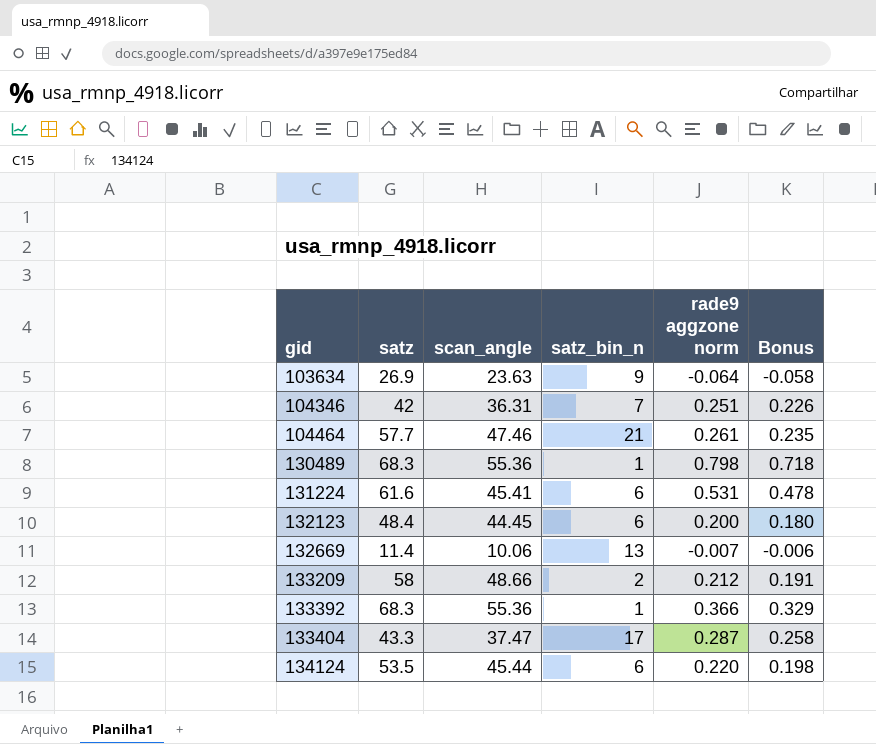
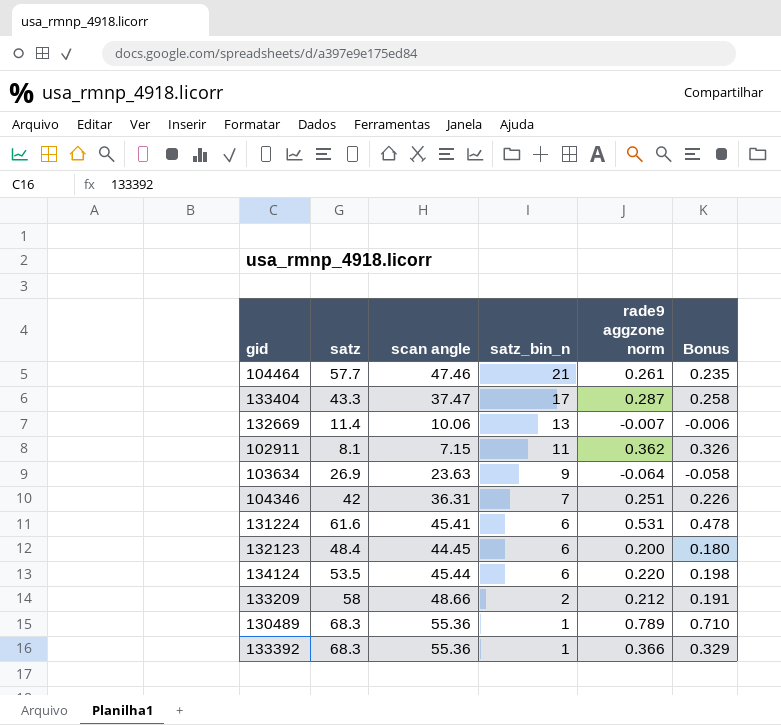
row order: gid ascending -> satz_bin_n descending
column name: scan_angle -> scan angle
row 102911: none -> 8.1 | 7.15 | 11 | 0.362 | 0.326
130489 | rade9 aggzone norm: 0.798 -> 0.789
130489 | Bonus: 0.718 -> 0.710

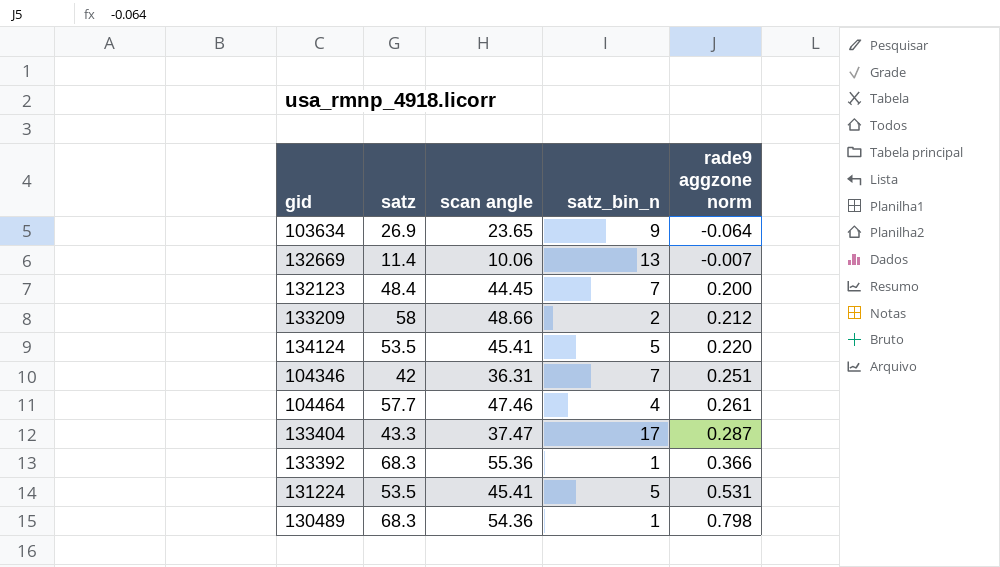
row order: satz_bin_n descending -> rade9 aggzone norm ascending
column Bonus | formula: [rade9 aggzone norm] * 0.9 -> none
row 102911: 8.1 | 7.15 | 11 | 0.362 | 0.326 -> none
103634 | scan angle: 23.63 -> 23.65
132123 | satz_bin_n: 6 -> 7
134124 | scan angle: 45.44 -> 45.41
134124 | satz_bin_n: 6 -> 5
104464 | satz_bin_n: 21 -> 4
131224 | satz: 61.6 -> 53.5
131224 | satz_bin_n: 6 -> 5
130489 | scan angle: 55.36 -> 54.36
130489 | rade9 aggzone norm: 0.789 -> 0.798

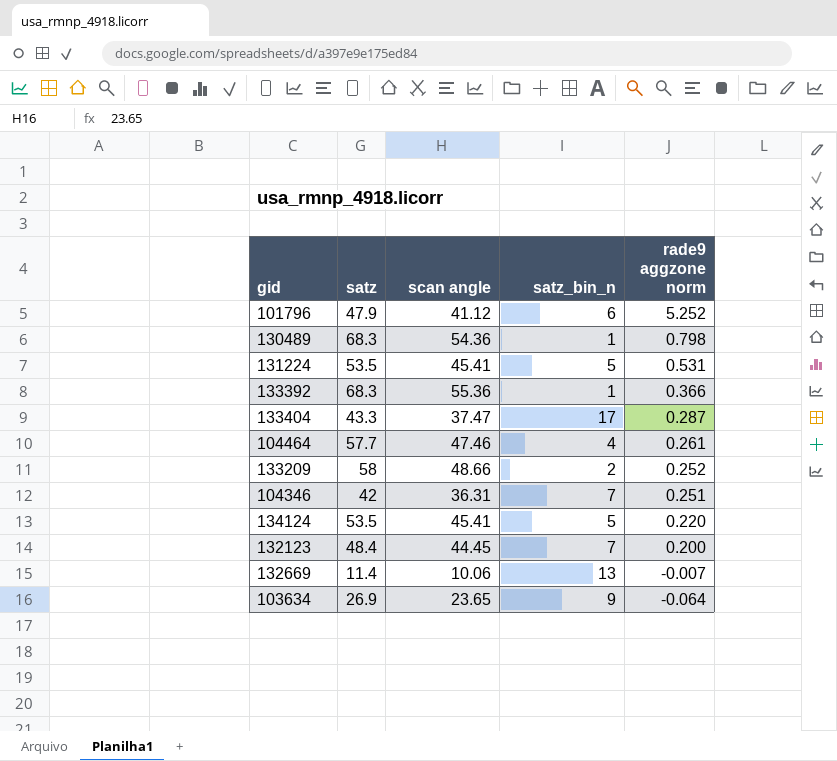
row order: rade9 aggzone norm ascending -> rade9 aggzone norm descending
row 101796: none -> 47.9 | 41.12 | 6 | 5.252
133209 | rade9 aggzone norm: 0.212 -> 0.252

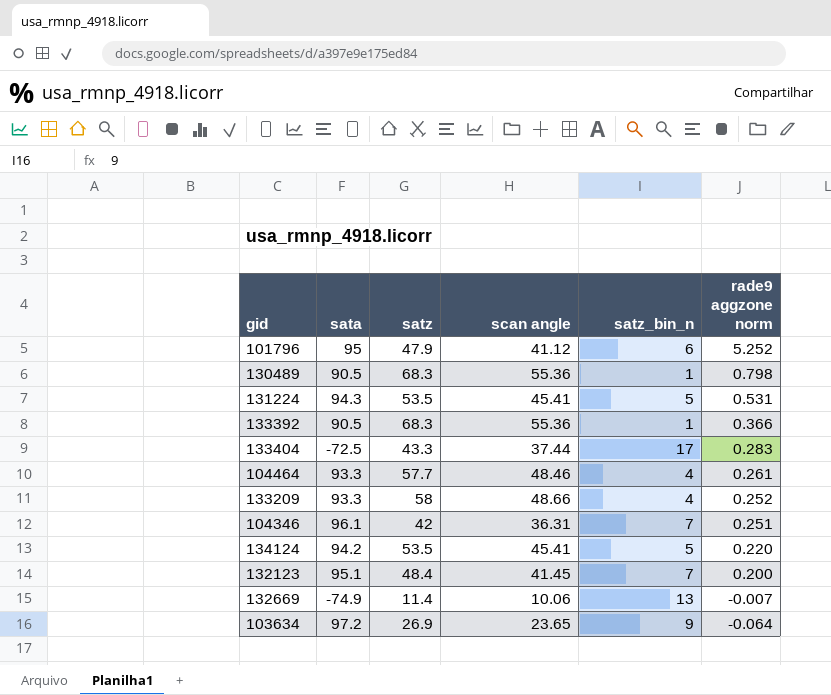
column sata | position: none -> 2
130489 | scan angle: 54.36 -> 55.36
133404 | scan angle: 37.47 -> 37.44
133404 | rade9 aggzone norm: 0.287 -> 0.283
104464 | scan angle: 47.46 -> 48.46
133209 | satz_bin_n: 2 -> 4
132123 | scan angle: 44.45 -> 41.45

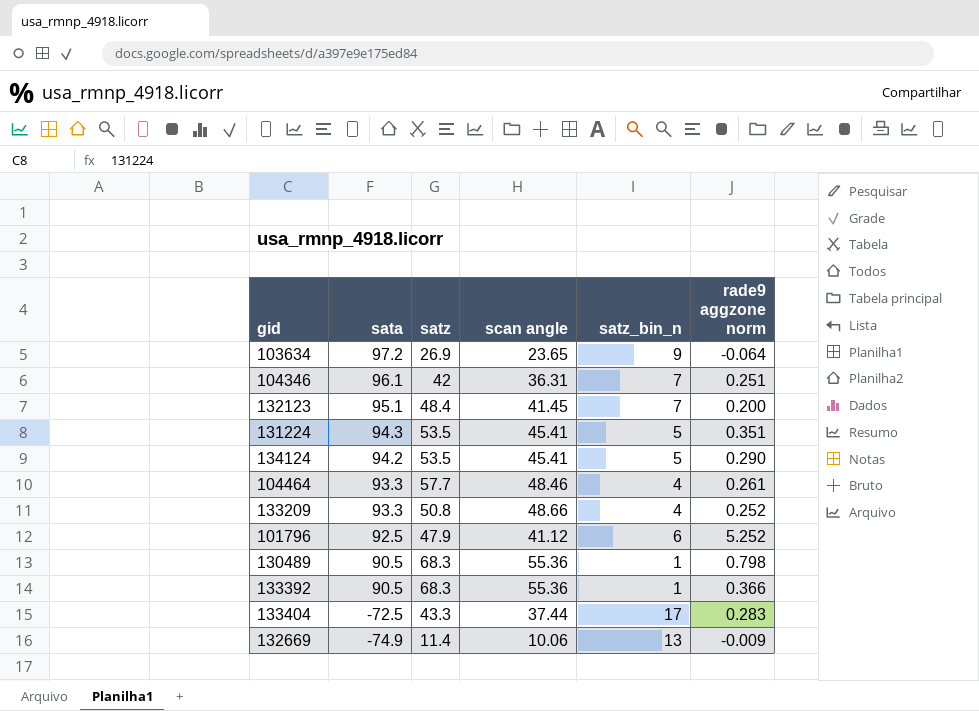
row order: rade9 aggzone norm descending -> sata descending
131224 | rade9 aggzone norm: 0.531 -> 0.351
134124 | rade9 aggzone norm: 0.220 -> 0.290
133209 | satz: 58 -> 50.8
101796 | sata: 95 -> 92.5
132669 | rade9 aggzone norm: -0.007 -> -0.009

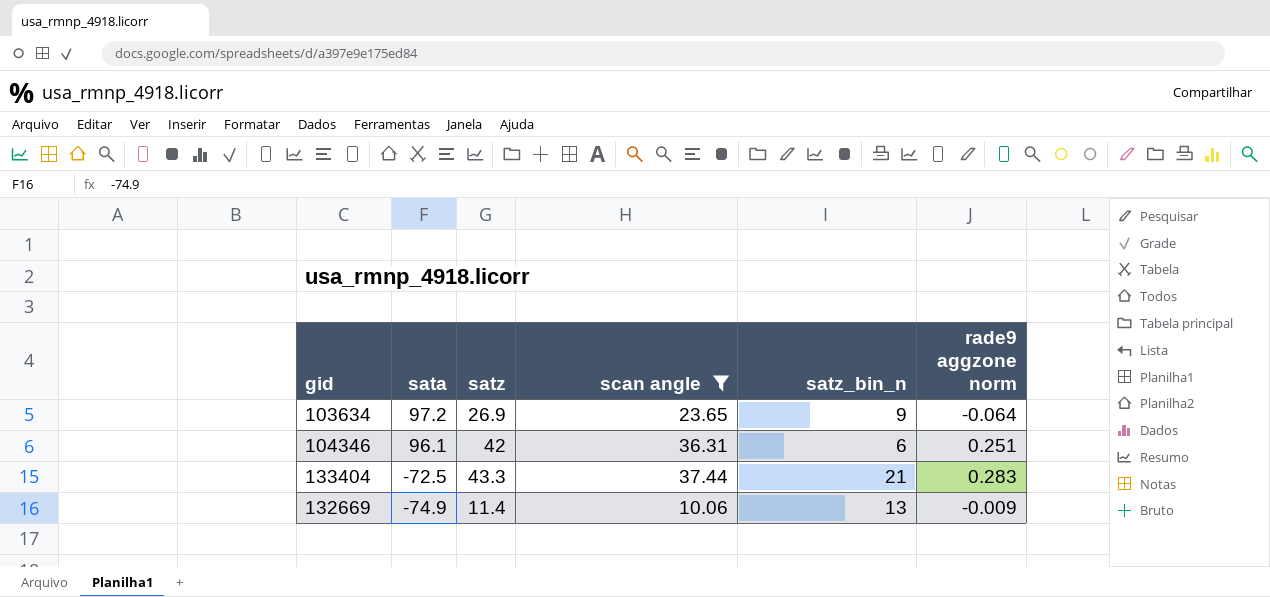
filter: none -> scan angle <= 37.44
104346 | satz_bin_n: 7 -> 6
133404 | satz_bin_n: 17 -> 21

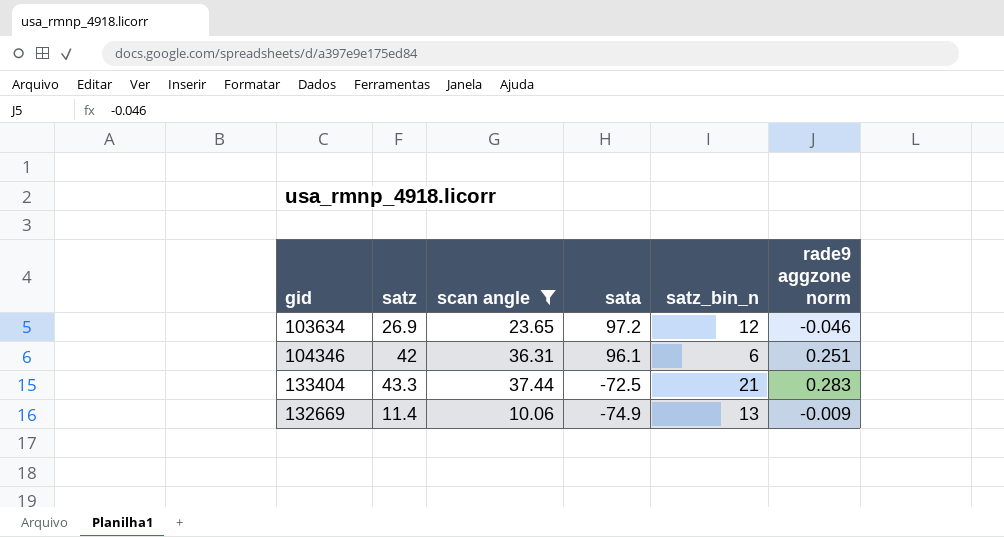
column sata | position: 2 -> 4
103634 | satz_bin_n: 9 -> 12
103634 | rade9 aggzone norm: -0.064 -> -0.046

